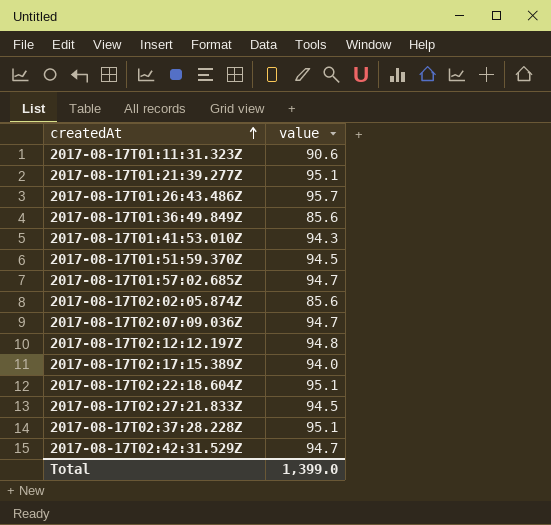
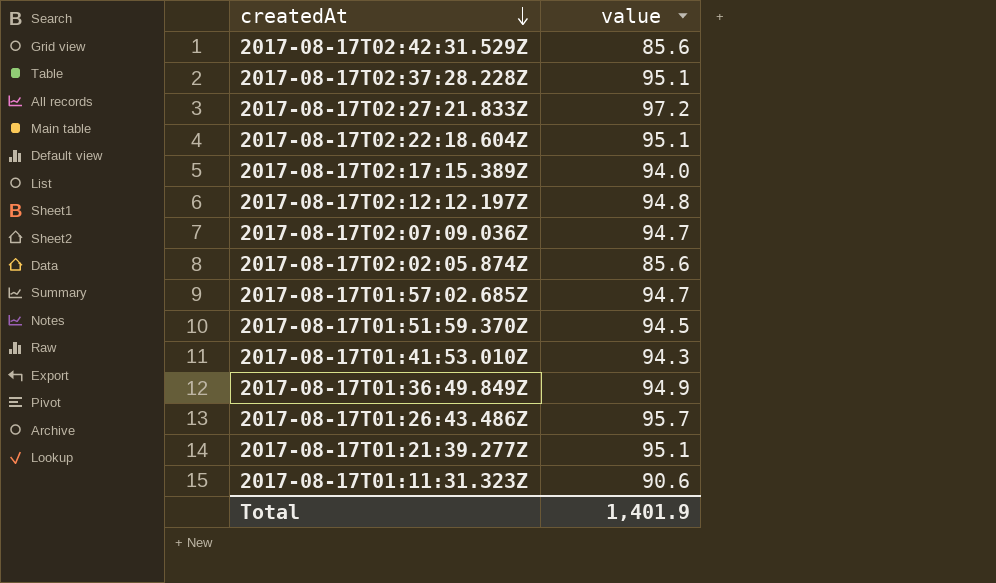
row order: createdAt ascending -> createdAt descending
2017-08-17T02:42:31.529Z | value: 94.7 -> 85.6
2017-08-17T02:27:21.833Z | value: 94.5 -> 97.2
2017-08-17T01:36:49.849Z | value: 85.6 -> 94.9
Total | value: 1,399.0 -> 1,401.9

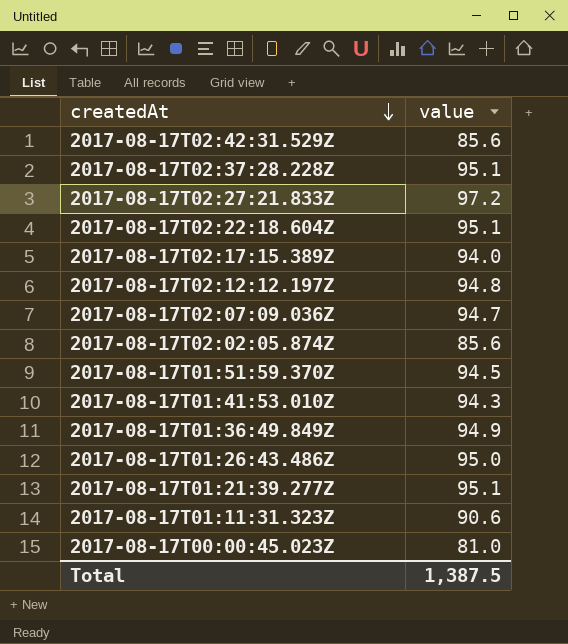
row 2017-08-17T01:57:02.685Z: 94.7 -> none
2017-08-17T01:26:43.486Z | value: 95.7 -> 95.0
row 2017-08-17T00:00:45.023Z: none -> 81.0
Total | value: 1,401.9 -> 1,387.5

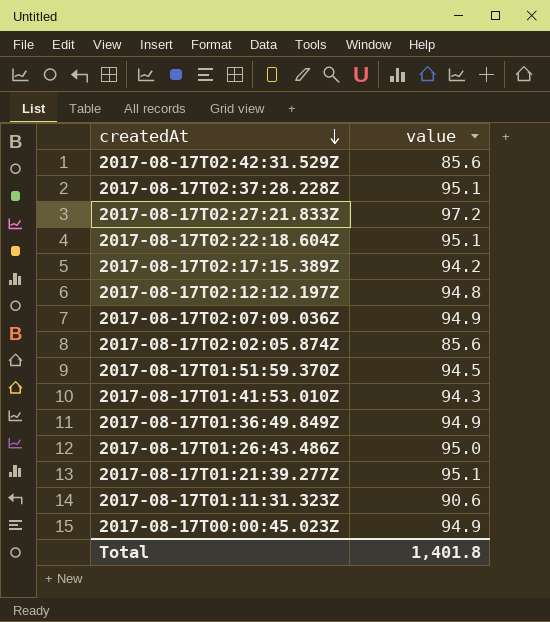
2017-08-17T02:17:15.389Z | value: 94.0 -> 94.2
2017-08-17T02:07:09.036Z | value: 94.7 -> 94.9
2017-08-17T00:00:45.023Z | value: 81.0 -> 94.9
Total | value: 1,387.5 -> 1,401.8

